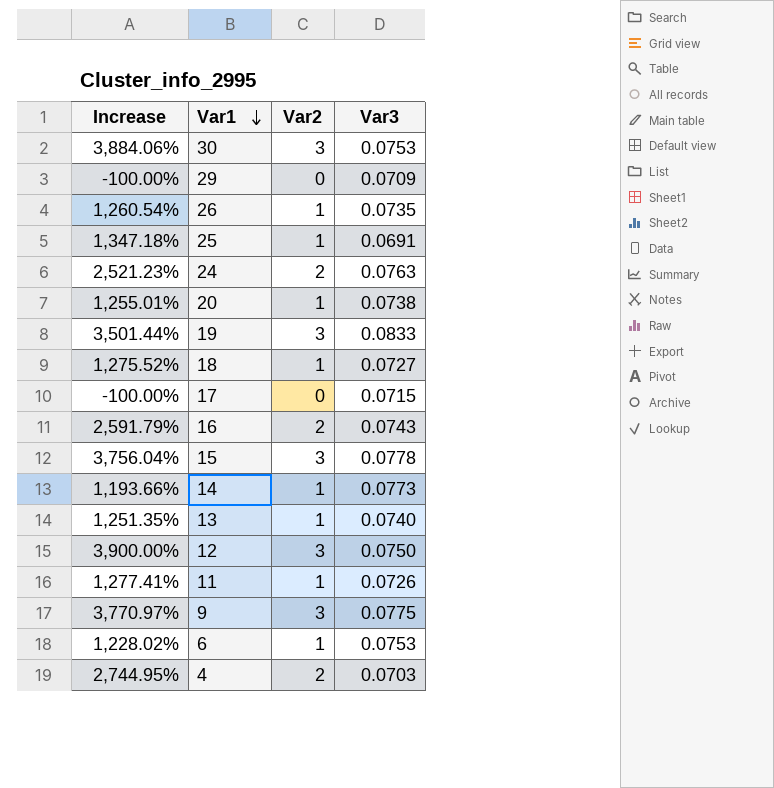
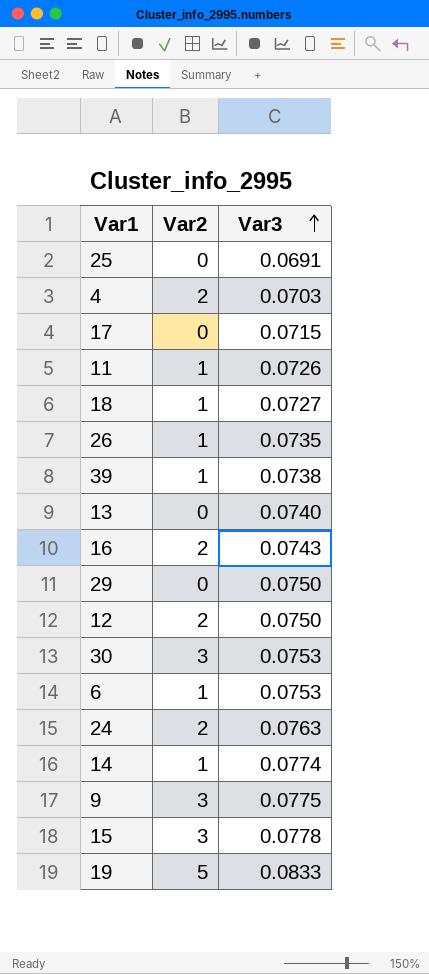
row order: Var1 descending -> Var3 ascending
column Increase | formula: ([Var2] - [Var3]) / [Var3] -> none
row 20: 1,255.01% | 1 | 0.0738 -> none
25 | Var2: 1 -> 0
row 39: none -> 1 | 0.0738
13 | Var2: 1 -> 0
29 | Var3: 0.0709 -> 0.0750
12 | Var2: 3 -> 2
14 | Var3: 0.0773 -> 0.0774
19 | Var2: 3 -> 5

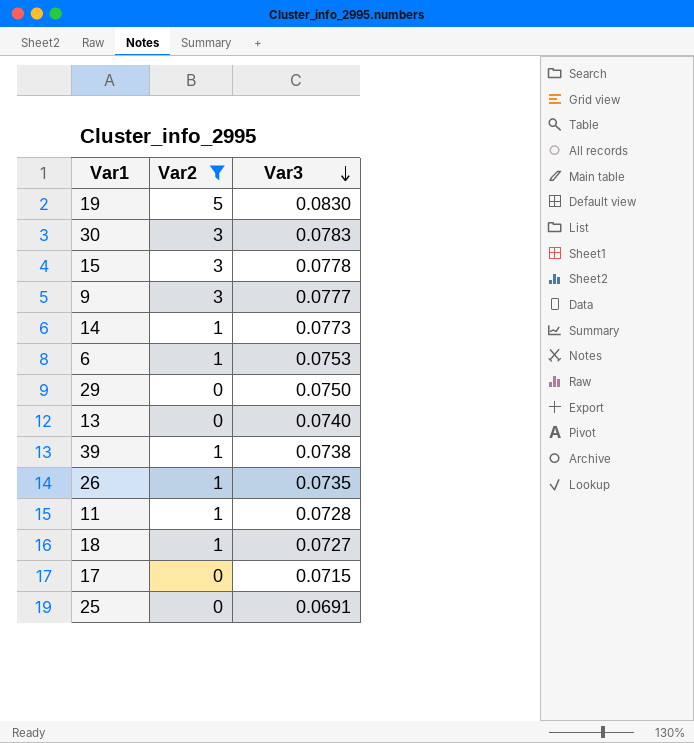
filter: none -> Var2 != 2
row order: Var3 ascending -> Var3 descending
19 | Var3: 0.0833 -> 0.0830
30 | Var3: 0.0753 -> 0.0783
9 | Var3: 0.0775 -> 0.0777
14 | Var3: 0.0774 -> 0.0773
11 | Var3: 0.0726 -> 0.0728

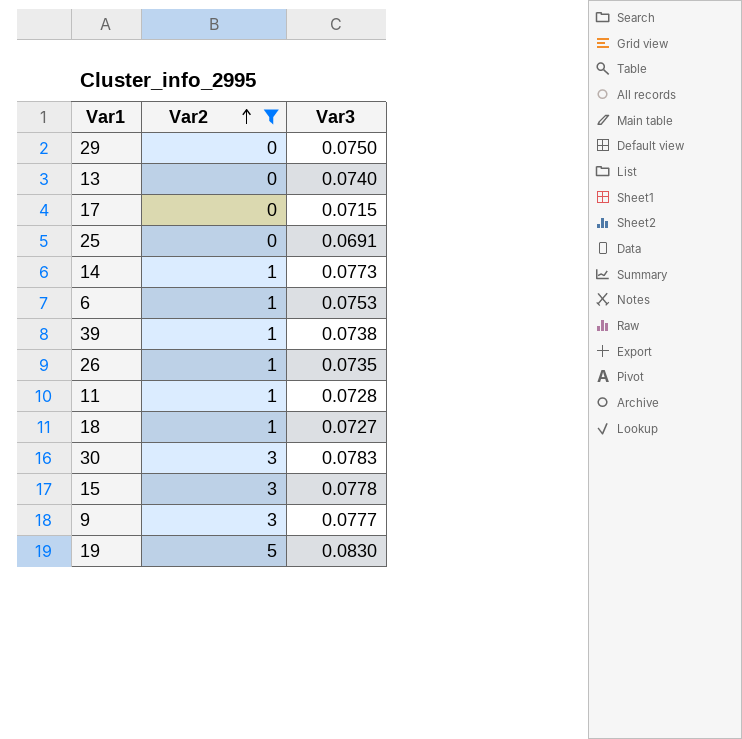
row order: Var3 descending -> Var2 ascending

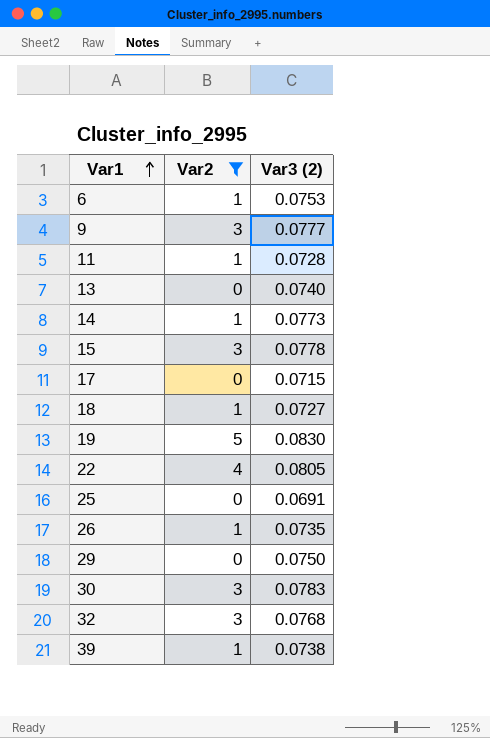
row order: Var2 ascending -> Var1 ascending
column name: Var3 -> Var3 (2)
row 22: none -> 4 | 0.0805
row 32: none -> 3 | 0.0768

